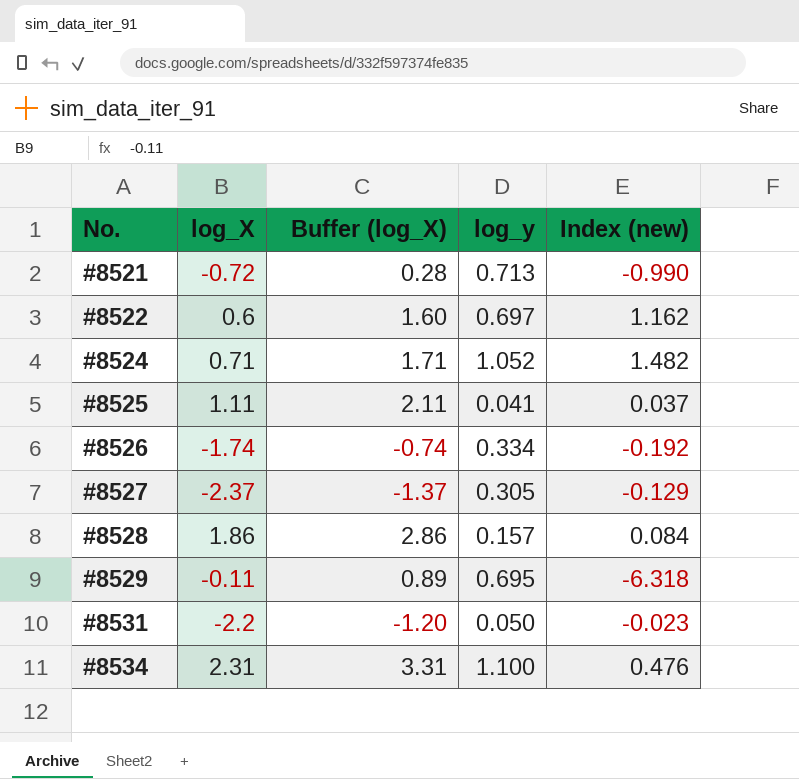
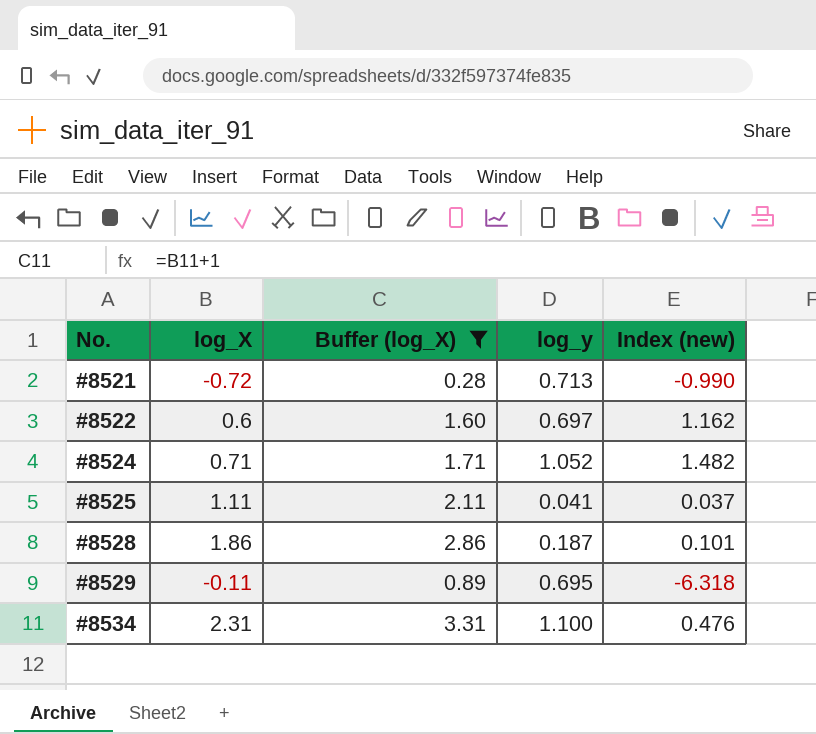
filter: none -> Buffer (log_X) >= 0.28
#8528 | log_y: 0.157 -> 0.187
#8528 | Index (new): 0.084 -> 0.101

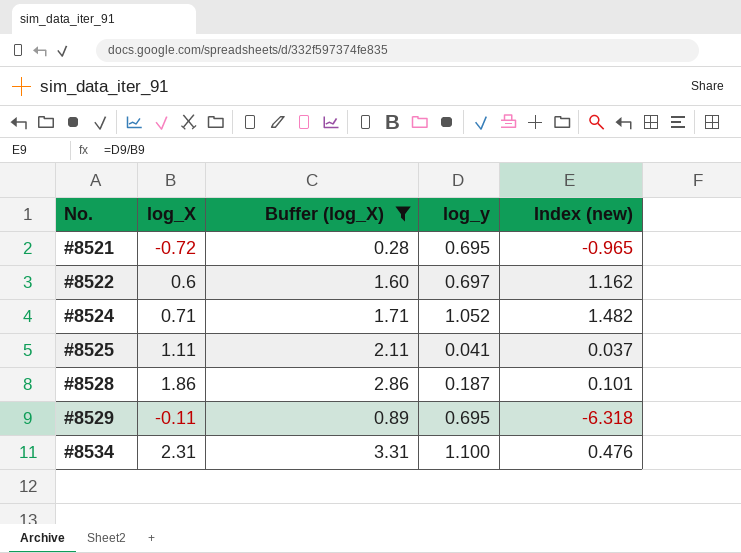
#8521 | log_y: 0.713 -> 0.695
#8521 | Index (new): -0.990 -> -0.965

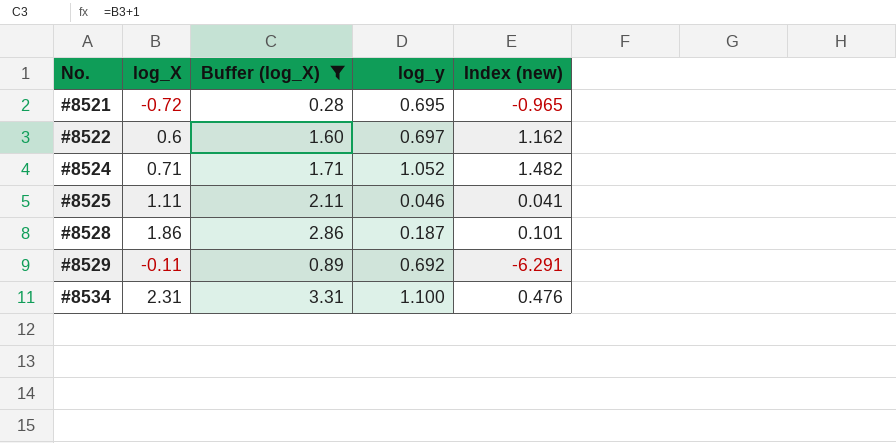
#8525 | log_y: 0.041 -> 0.046
#8525 | Index (new): 0.037 -> 0.041
#8529 | log_y: 0.695 -> 0.692
#8529 | Index (new): -6.318 -> -6.291

